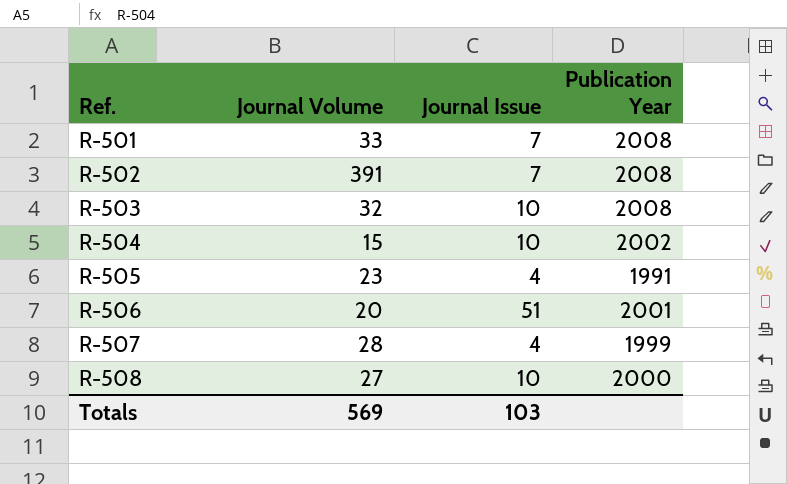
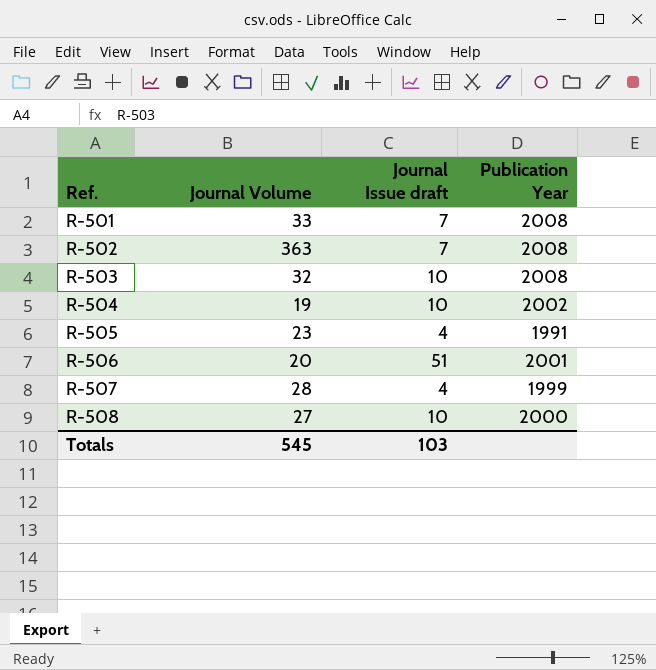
column name: Journal Issue -> Journal Issue draft
R-502 | Journal Volume: 391 -> 363
R-504 | Journal Volume: 15 -> 19
Totals | Journal Volume: 569 -> 545

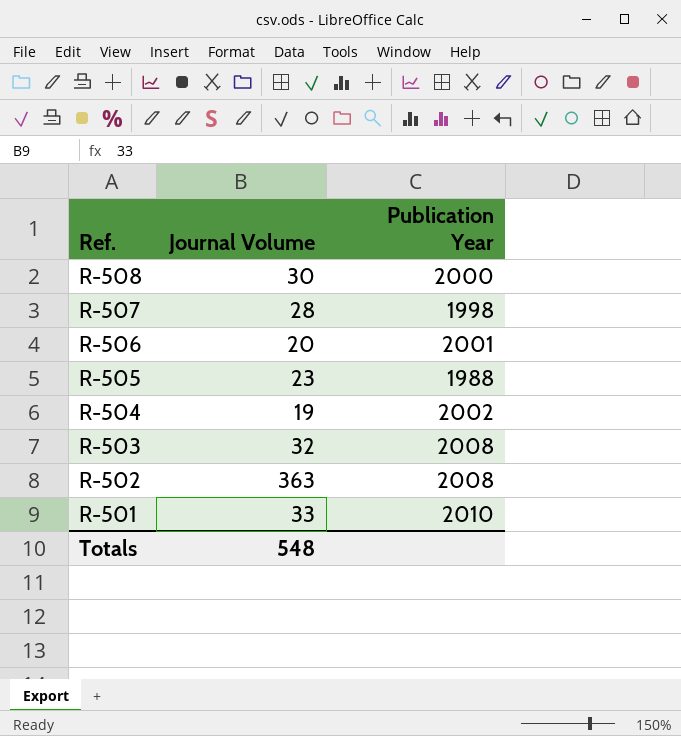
row order: Ref. ascending -> Ref. descending
column Journal Issue draft | position: 3 -> none
R-508 | Journal Volume: 27 -> 30
R-507 | Publication Year: 1999 -> 1998
R-505 | Publication Year: 1991 -> 1988
R-501 | Publication Year: 2008 -> 2010
Totals | Journal Volume: 545 -> 548

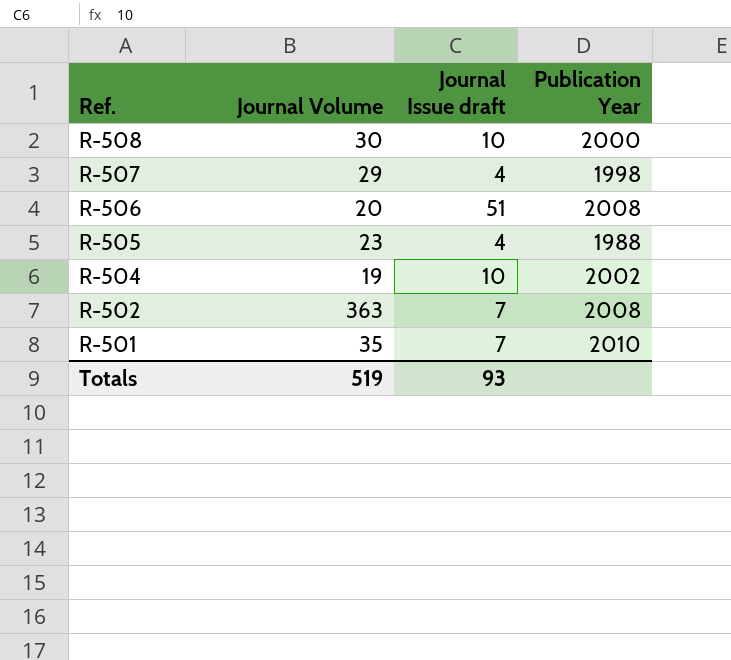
column Journal Issue draft | position: none -> 3
row R-503: 32 | 2008 -> none
R-507 | Journal Volume: 28 -> 29
R-506 | Publication Year: 2001 -> 2008
R-501 | Journal Volume: 33 -> 35
Totals | Journal Volume: 548 -> 519

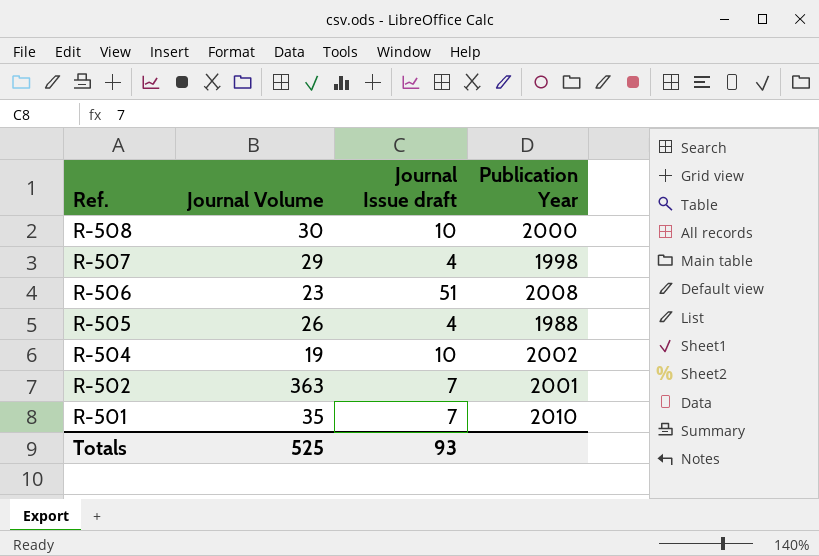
R-506 | Journal Volume: 20 -> 23
R-505 | Journal Volume: 23 -> 26
R-502 | Publication Year: 2008 -> 2001
Totals | Journal Volume: 519 -> 525

